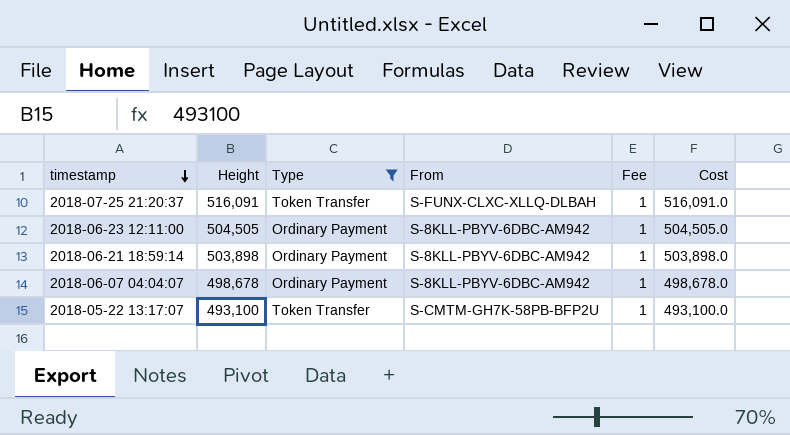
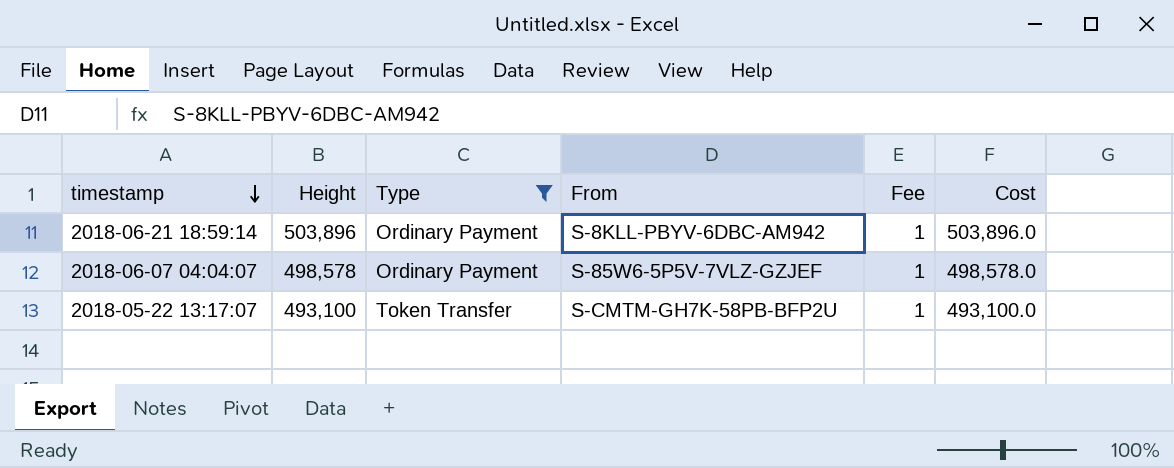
row 2018-07-25 21:20:37: 516,091 | Token Transfer | S-FUNX-CLXC-XLLQ-DLBAH | 1 | 516,091.0 -> none
row 2018-06-23 12:11:00: 504,505 | Ordinary Payment | S-8KLL-PBYV-6DBC-AM942 | 1 | 504,505.0 -> none
2018-06-21 18:59:14 | Height: 503,898 -> 503,896
2018-06-21 18:59:14 | Cost: 503,898.0 -> 503,896.0
2018-06-07 04:04:07 | Height: 498,678 -> 498,578
2018-06-07 04:04:07 | From: S-8KLL-PBYV-6DBC-AM942 -> S-85W6-5P5V-7VLZ-GZJEF
2018-06-07 04:04:07 | Cost: 498,678.0 -> 498,578.0

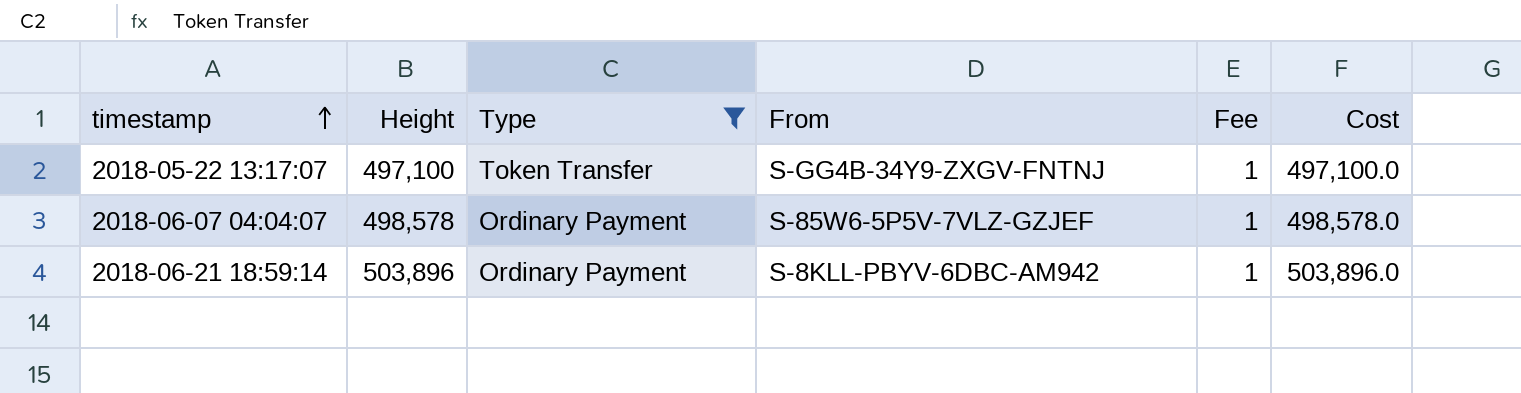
row order: timestamp descending -> timestamp ascending
2018-05-22 13:17:07 | Height: 493,100 -> 497,100
2018-05-22 13:17:07 | From: S-CMTM-GH7K-58PB-BFP2U -> S-GG4B-34Y9-ZXGV-FNTNJ
2018-05-22 13:17:07 | Cost: 493,100.0 -> 497,100.0

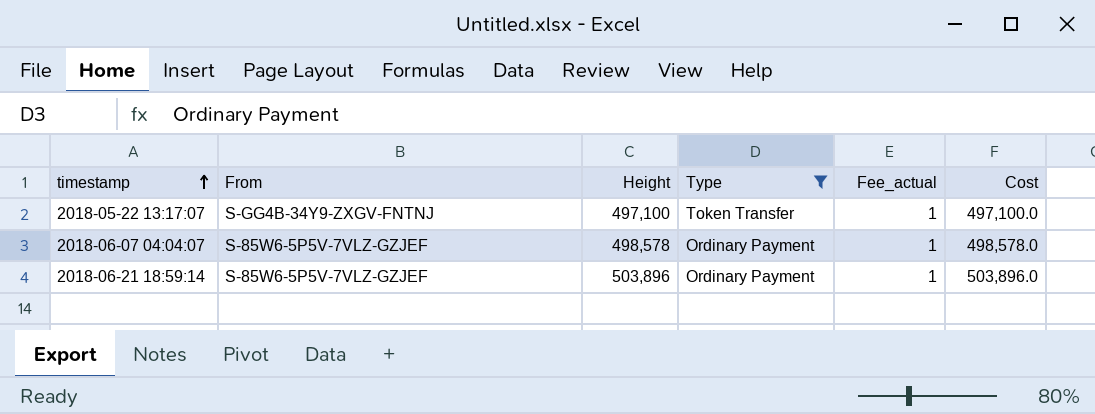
column From | position: 4 -> 2
column name: Fee -> Fee_actual
2018-06-21 18:59:14 | From: S-8KLL-PBYV-6DBC-AM942 -> S-85W6-5P5V-7VLZ-GZJEF

